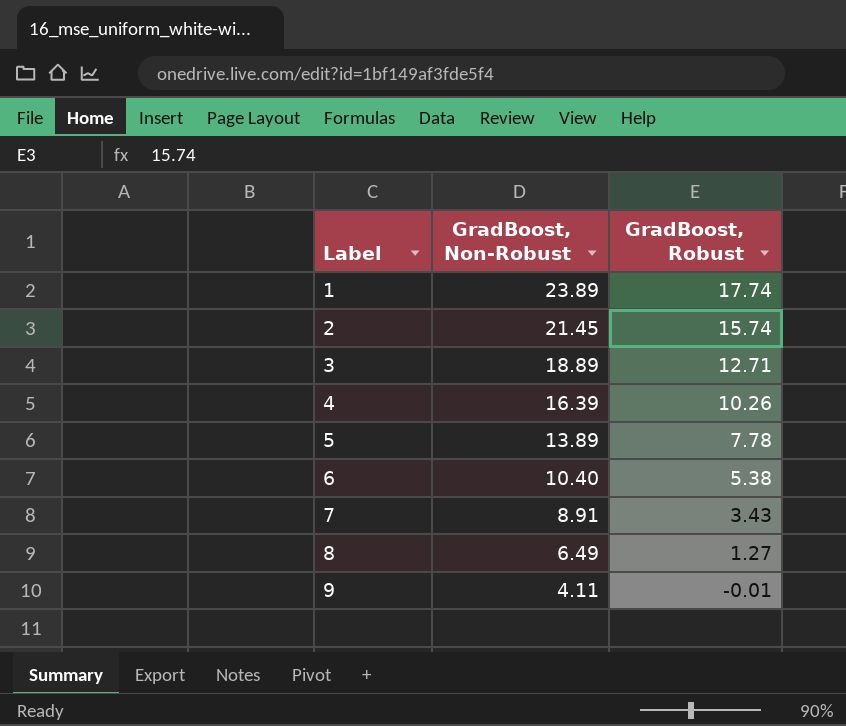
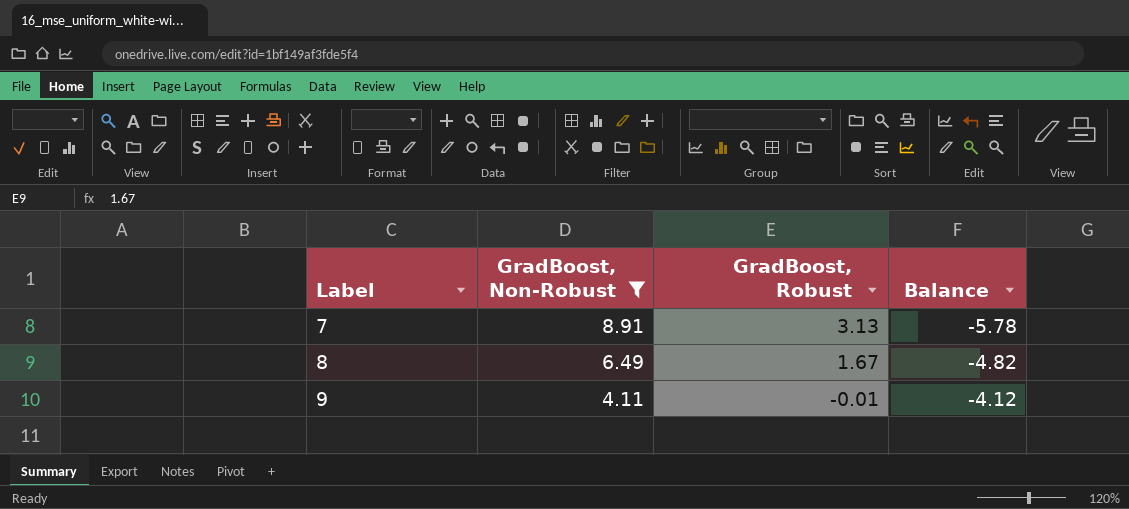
filter: none -> GradBoost, Non-Robust <= 8.91
column Balance | formula: none -> [GradBoost, Robust] - [GradBoost, Non-Robust]
7 | GradBoost, Robust: 3.43 -> 3.13
8 | GradBoost, Robust: 1.27 -> 1.67

